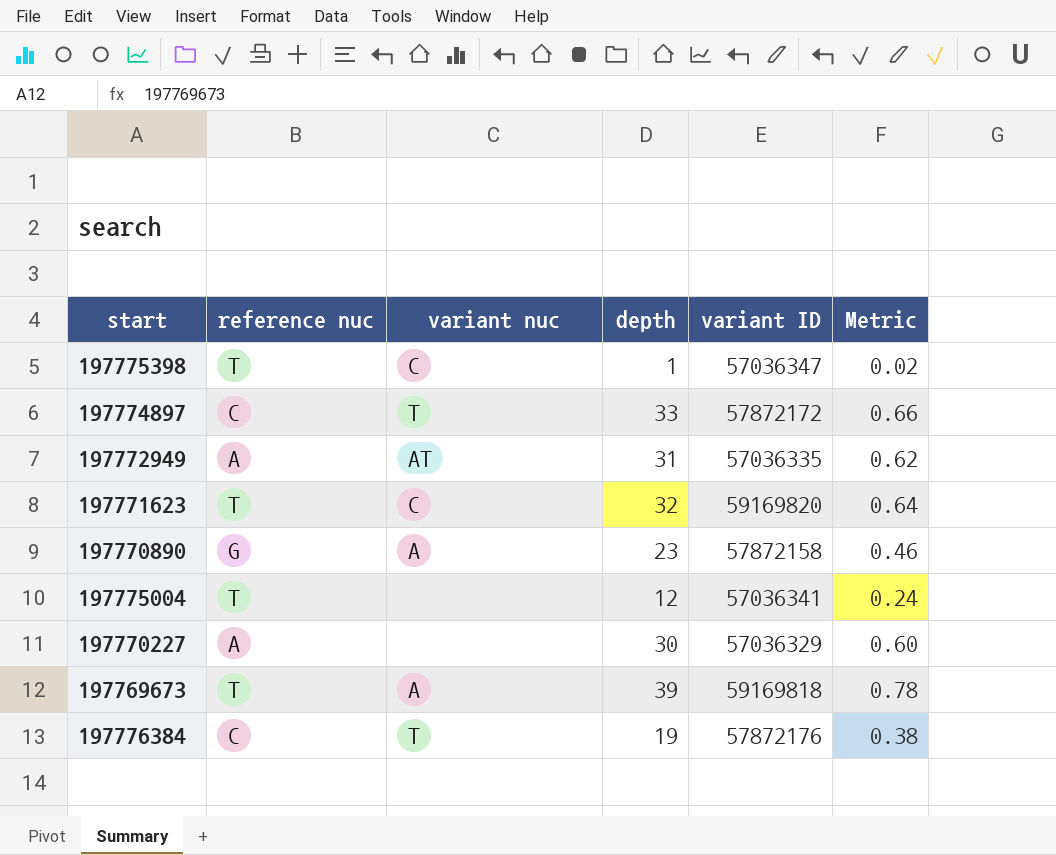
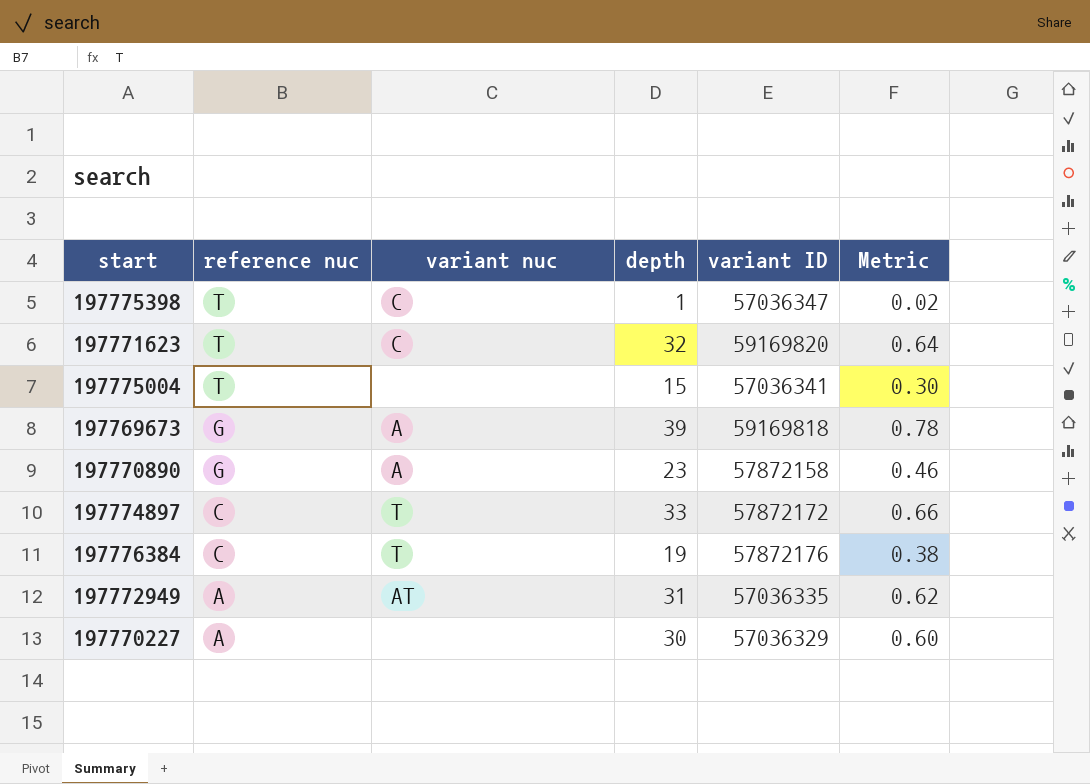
row order: none -> reference nuc descending
197775004 | depth: 12 -> 15
197775004 | Metric: 0.24 -> 0.30
197769673 | reference nuc: T -> G

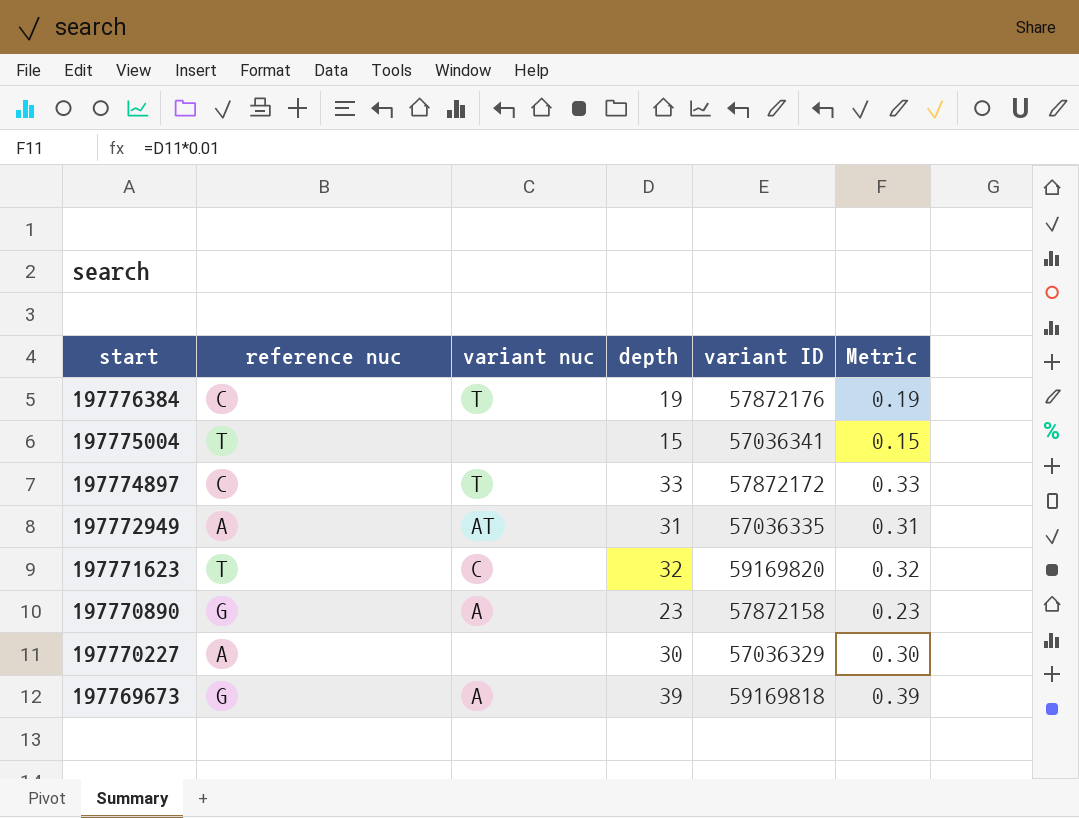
row order: reference nuc descending -> start descending
column Metric | formula: [depth] * 0.02 -> [depth] * 0.01
row 197775398: T | C | 1 | 57036347 | 0.02 -> none

